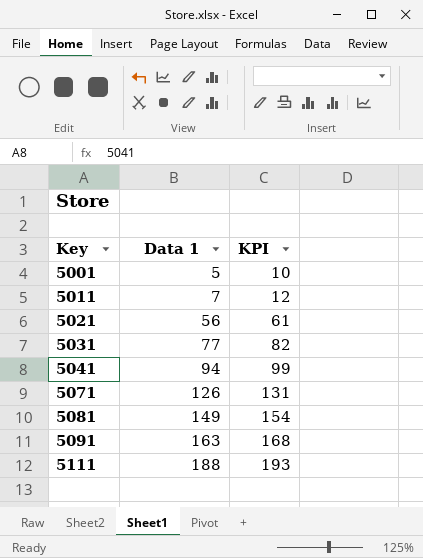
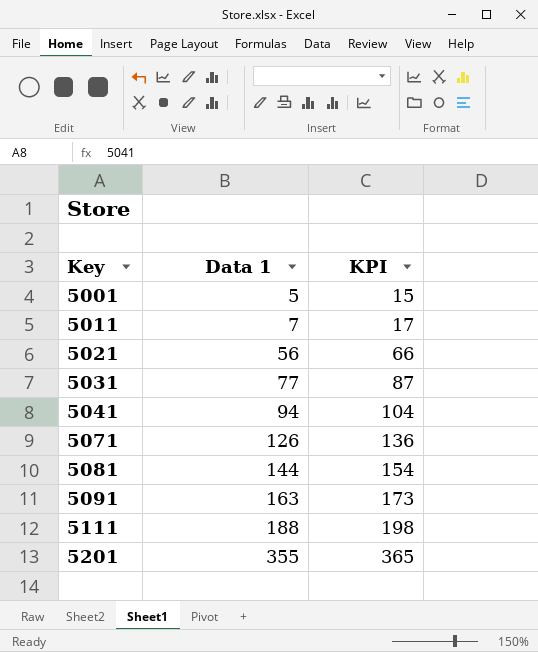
column KPI | formula: [Data 1] + 5 -> [Data 1] + 10
5081 | Data 1: 149 -> 144
row 5201: none -> 355 | 365

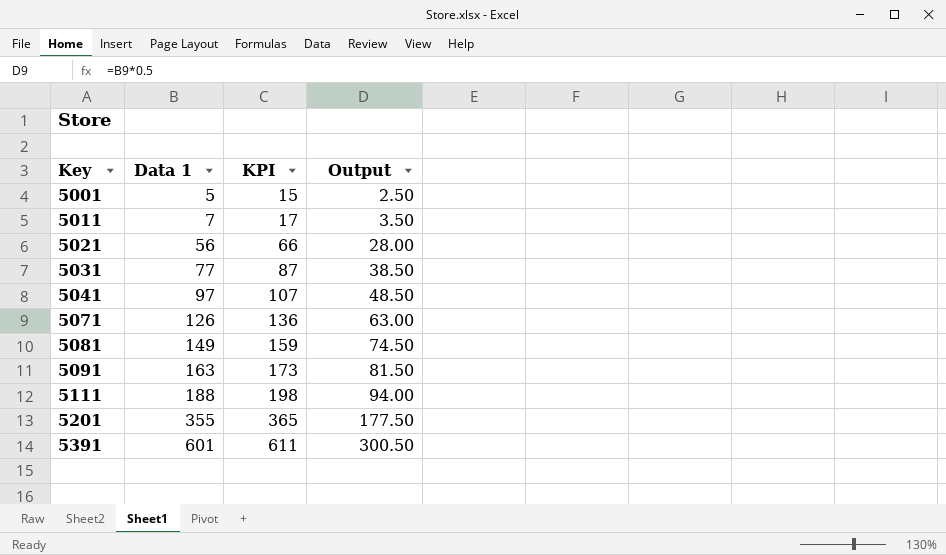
column Output | formula: none -> [Data 1] * 0.5
5041 | Data 1: 94 -> 97
5041 | KPI: 104 -> 107
5081 | Data 1: 144 -> 149
5081 | KPI: 154 -> 159
row 5391: none -> 601 | 611 | 300.50

